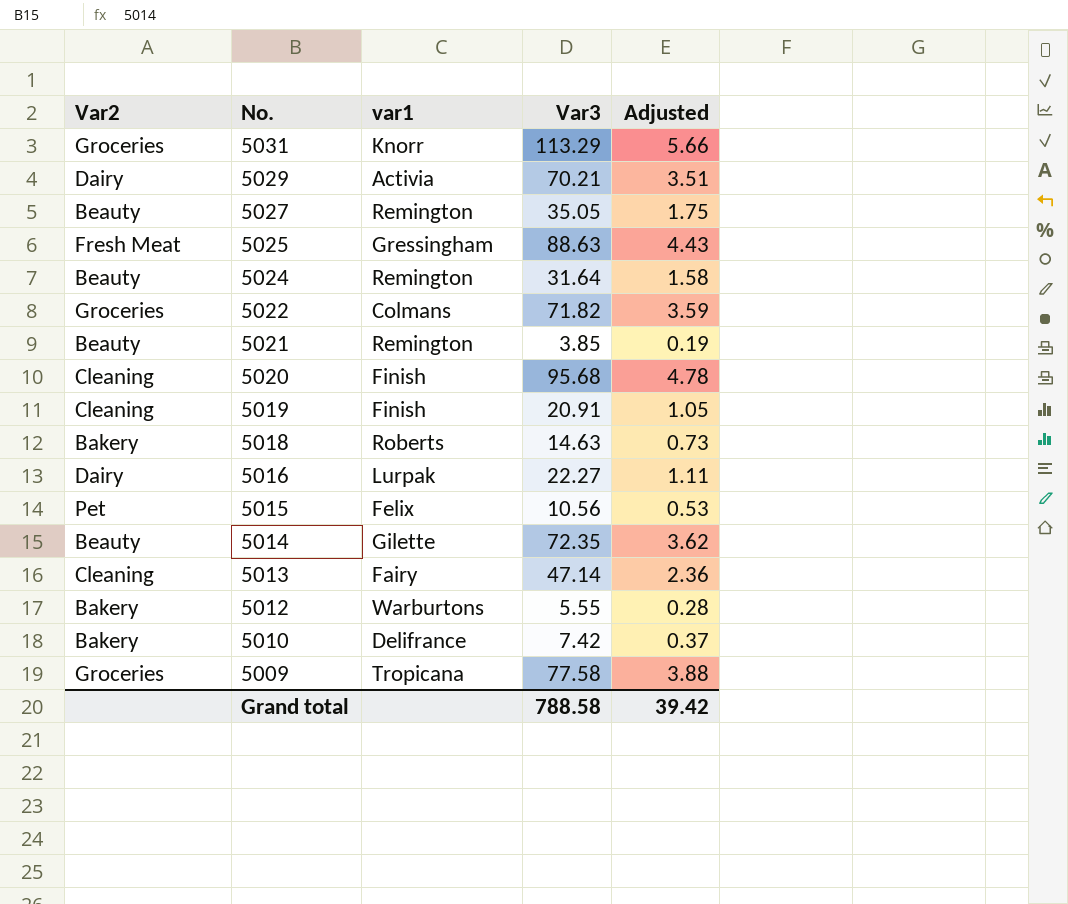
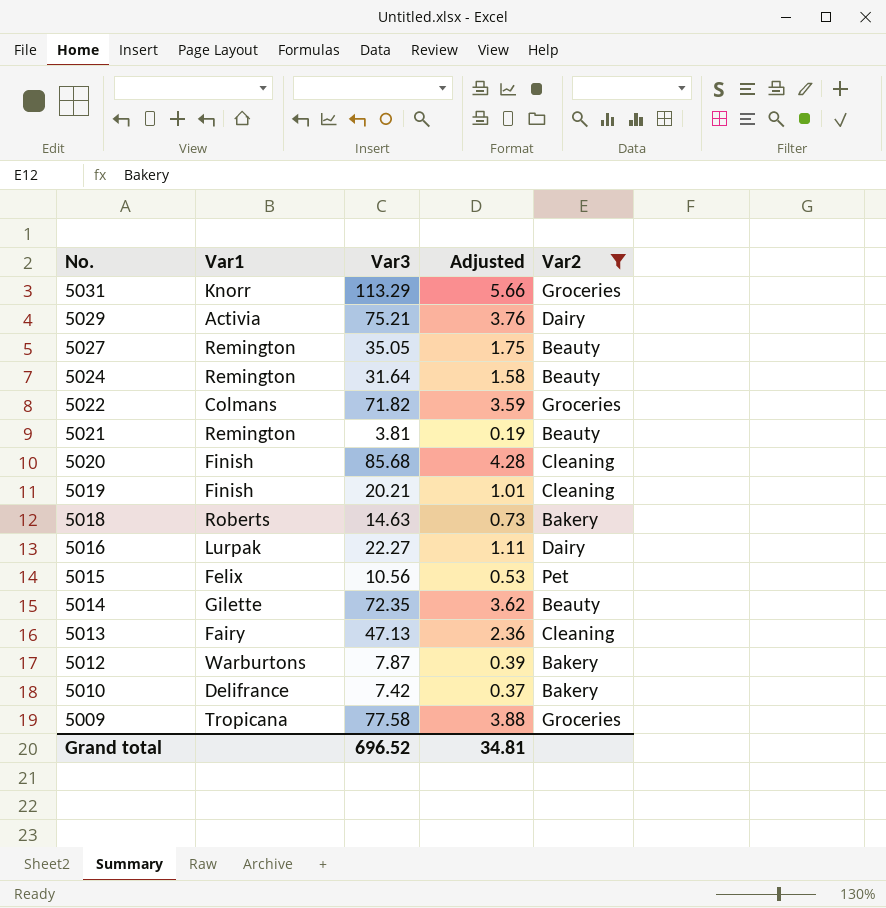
filter: none -> Var2 != Fresh Meat
column name: var1 -> Var1
column Var2 | position: 1 -> 5
5029 | Var3: 70.21 -> 75.21
5029 | Adjusted: 3.51 -> 3.76
5021 | Var3: 3.85 -> 3.81
5020 | Var3: 95.68 -> 85.68
5020 | Adjusted: 4.78 -> 4.28
5019 | Var3: 20.91 -> 20.21
5019 | Adjusted: 1.05 -> 1.01
5013 | Var3: 47.14 -> 47.13
5012 | Var3: 5.55 -> 7.87
5012 | Adjusted: 0.28 -> 0.39
Grand total | Var3: 788.58 -> 696.52
Grand total | Adjusted: 39.42 -> 34.81

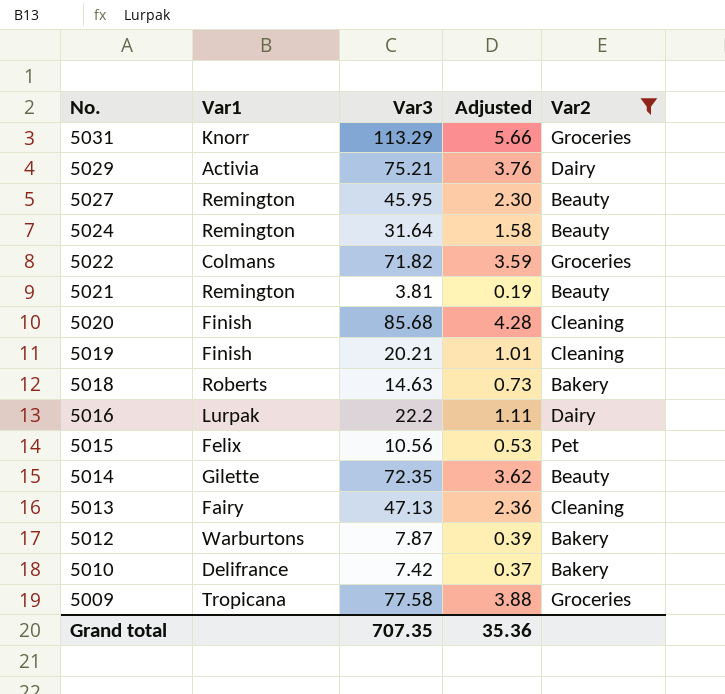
5027 | Var3: 35.05 -> 45.95
5027 | Adjusted: 1.75 -> 2.30
5016 | Var3: 22.27 -> 22.2
Grand total | Var3: 696.52 -> 707.35
Grand total | Adjusted: 34.81 -> 35.36

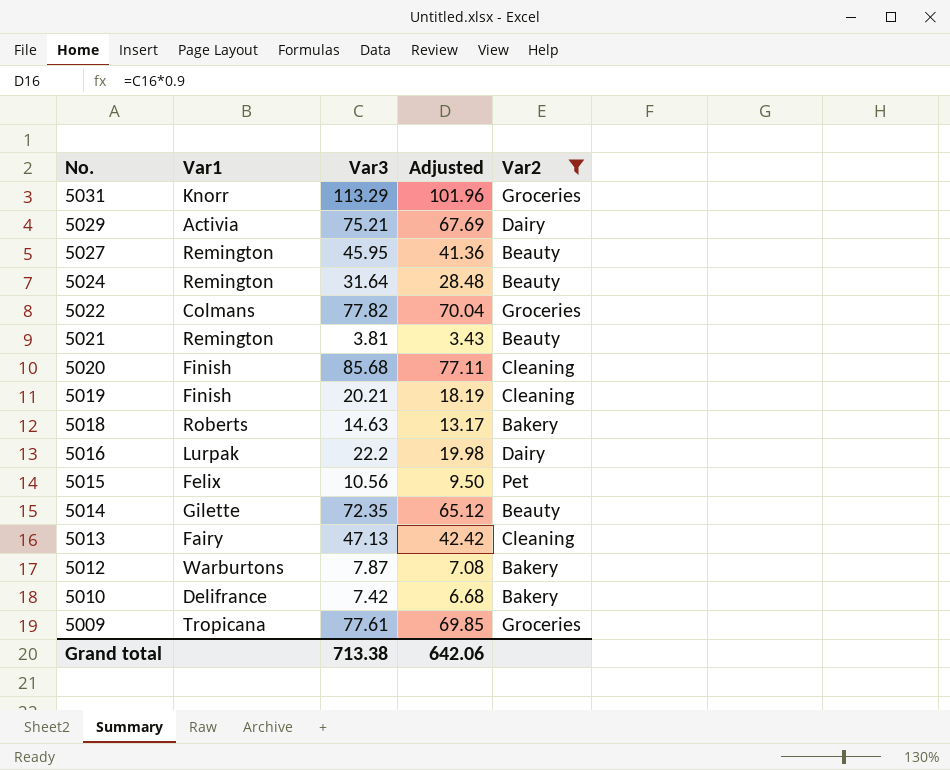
column Adjusted | formula: [Var3] * 0.05 -> [Var3] * 0.9
5022 | Var3: 71.82 -> 77.82
5009 | Var3: 77.58 -> 77.61
Grand total | Var3: 707.35 -> 713.38
Grand total | Adjusted: 35.36 -> 642.06

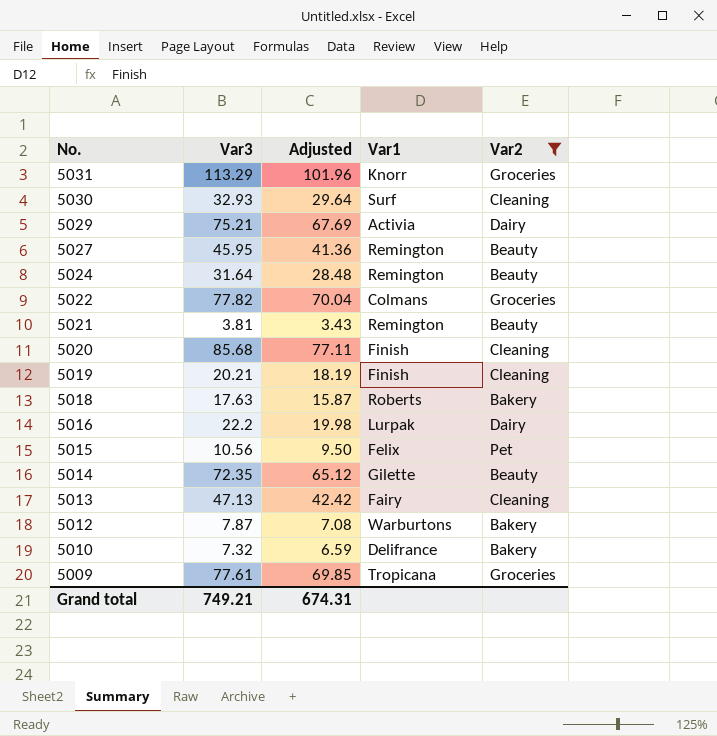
column Var1 | position: 2 -> 4
row 5030: none -> 32.93 | 29.64 | Surf | Cleaning
5018 | Var3: 14.63 -> 17.63
5018 | Adjusted: 13.17 -> 15.87
5010 | Var3: 7.42 -> 7.32
5010 | Adjusted: 6.68 -> 6.59
Grand total | Var3: 713.38 -> 749.21
Grand total | Adjusted: 642.06 -> 674.31

